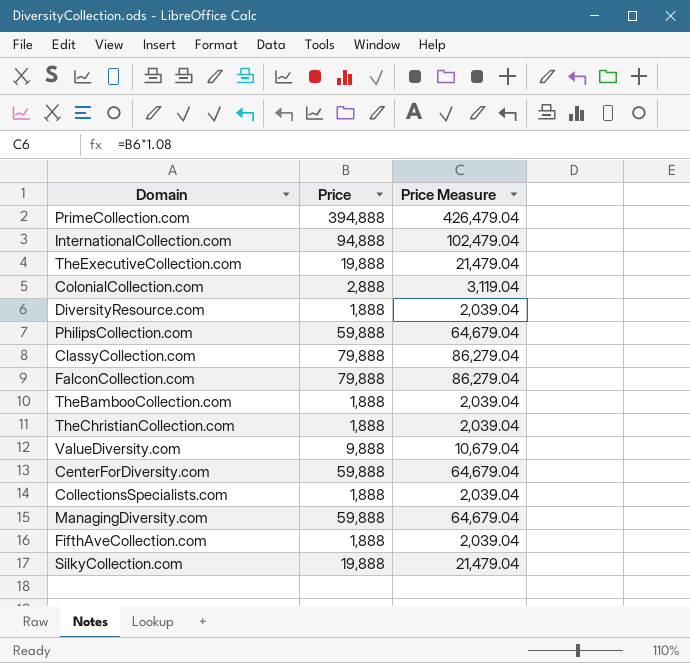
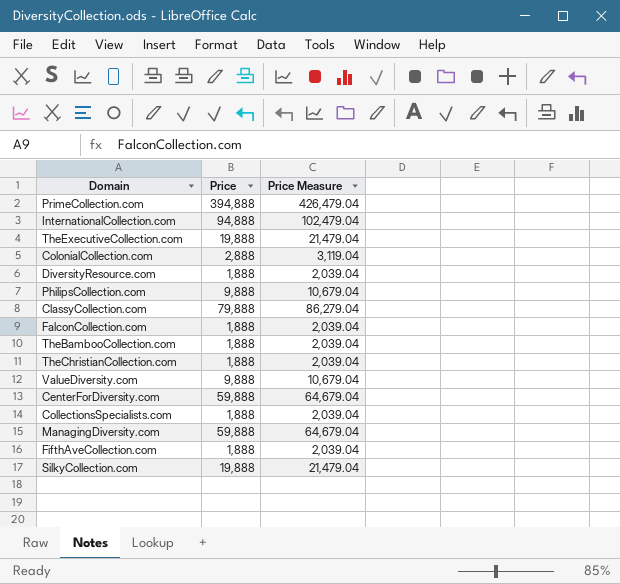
PhilipsCollection.com | Price: 59,888 -> 9,888
PhilipsCollection.com | Price Measure: 64,679.04 -> 10,679.04
FalconCollection.com | Price: 79,888 -> 1,888
FalconCollection.com | Price Measure: 86,279.04 -> 2,039.04

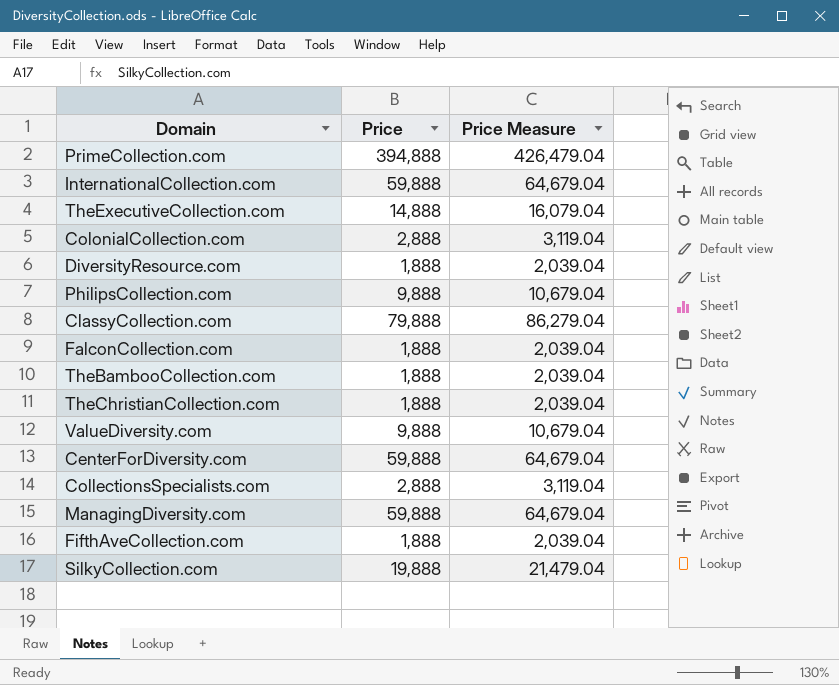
InternationalCollection.com | Price: 94,888 -> 59,888
InternationalCollection.com | Price Measure: 102,479.04 -> 64,679.04
TheExecutiveCollection.com | Price: 19,888 -> 14,888
TheExecutiveCollection.com | Price Measure: 21,479.04 -> 16,079.04
CollectionsSpecialists.com | Price: 1,888 -> 2,888
CollectionsSpecialists.com | Price Measure: 2,039.04 -> 3,119.04

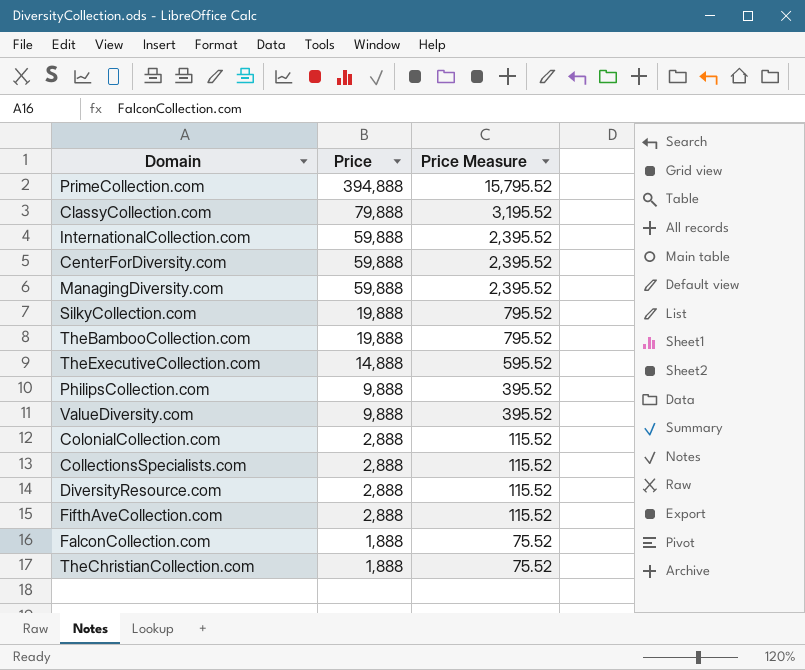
row order: none -> Price descending
column Price Measure | formula: [Price] * 1.08 -> [Price] * 0.04
TheBambooCollection.com | Price: 1,888 -> 19,888
DiversityResource.com | Price: 1,888 -> 2,888
FifthAveCollection.com | Price: 1,888 -> 2,888

